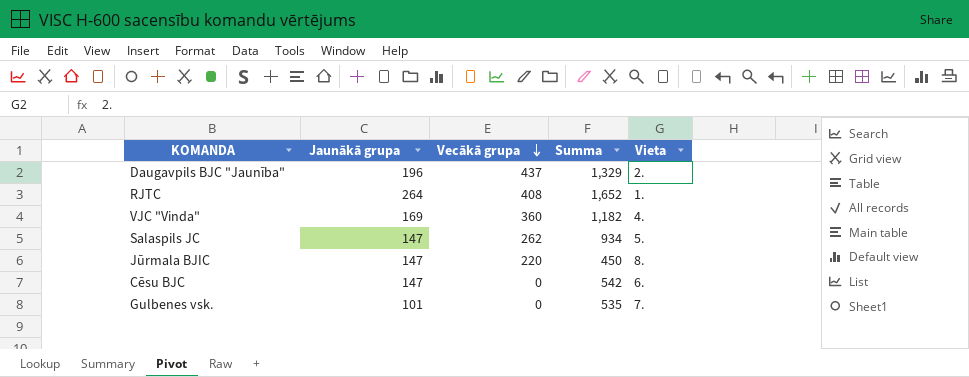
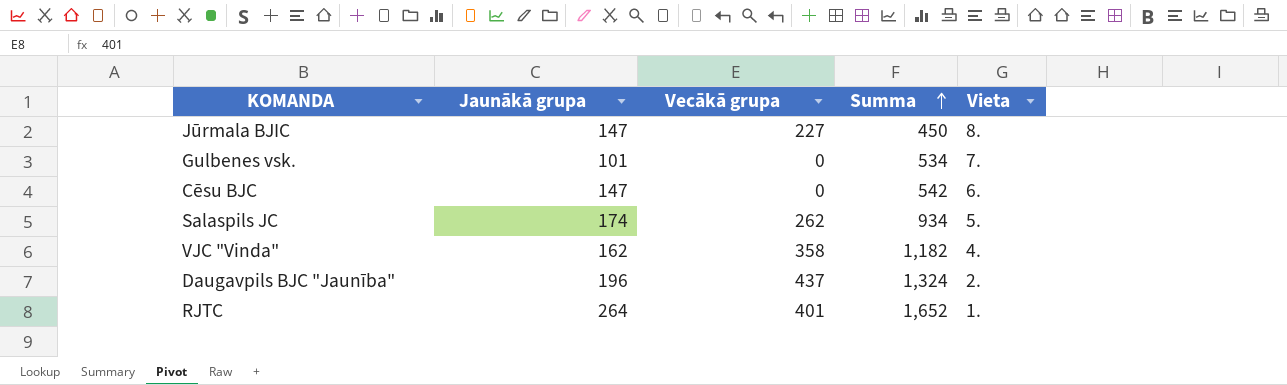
row order: Vecākā grupa descending -> Summa ascending
Jūrmala BJIC | Vecākā grupa: 220 -> 227
Gulbenes vsk. | Summa: 535 -> 534
Salaspils JC | Jaunākā grupa: 147 -> 174
VJC "Vinda" | Jaunākā grupa: 169 -> 162
VJC "Vinda" | Vecākā grupa: 360 -> 358
Daugavpils BJC "Jaunība" | Summa: 1,329 -> 1,324
RJTC | Vecākā grupa: 408 -> 401

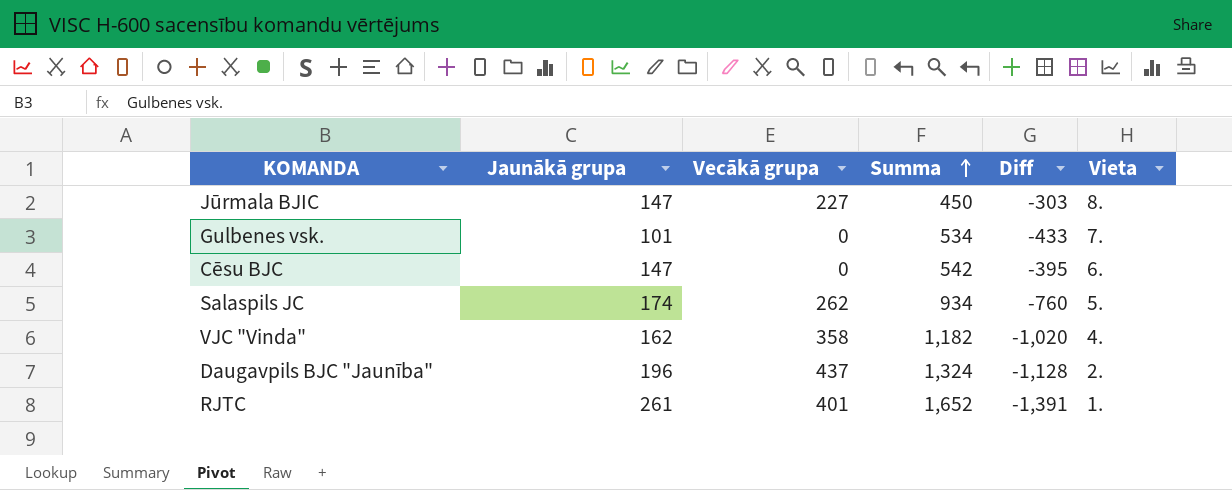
column Diff | formula: none -> [Jaunākā grupa] - [Summa]
RJTC | Jaunākā grupa: 264 -> 261

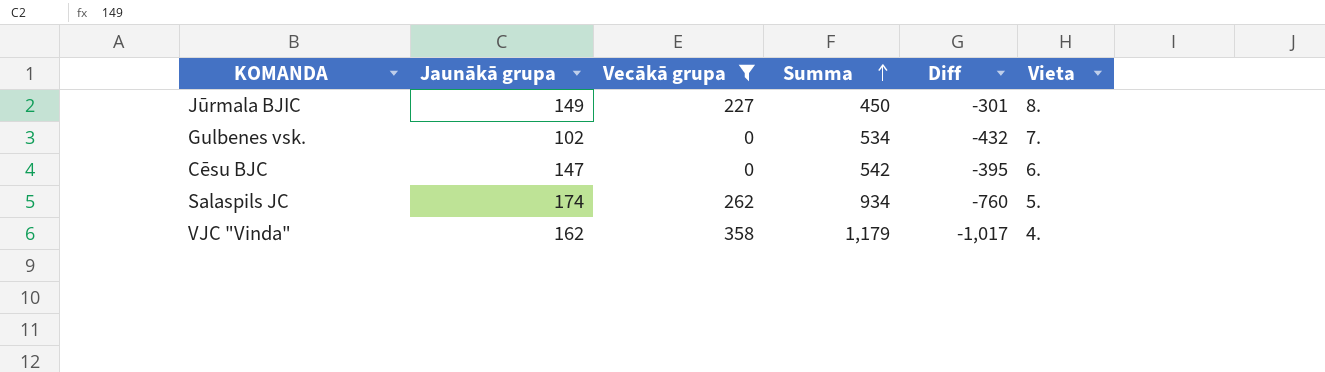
filter: none -> Vecākā grupa <= 358
Jūrmala BJIC | Jaunākā grupa: 147 -> 149
Jūrmala BJIC | Diff: -303 -> -301
Gulbenes vsk. | Jaunākā grupa: 101 -> 102
Gulbenes vsk. | Diff: -433 -> -432
VJC "Vinda" | Summa: 1,182 -> 1,179
VJC "Vinda" | Diff: -1,020 -> -1,017

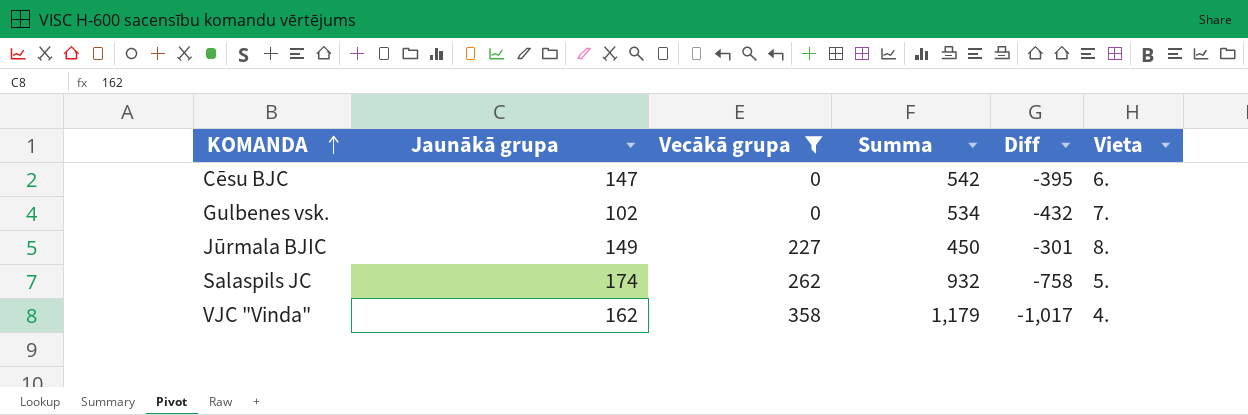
row order: Summa ascending -> KOMANDA ascending
Salaspils JC | Summa: 934 -> 932
Salaspils JC | Diff: -760 -> -758

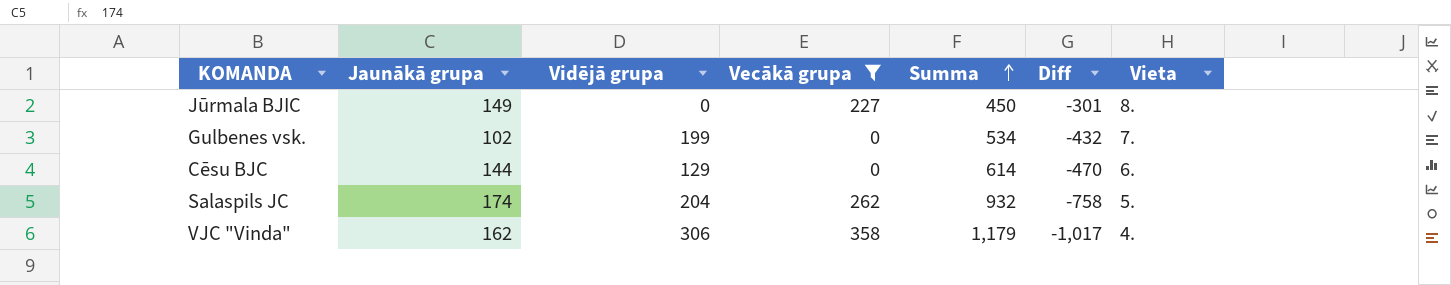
row order: KOMANDA ascending -> Summa ascending
column Vidējā grupa | position: none -> 3
Cēsu BJC | Jaunākā grupa: 147 -> 144
Cēsu BJC | Summa: 542 -> 614
Cēsu BJC | Diff: -395 -> -470

